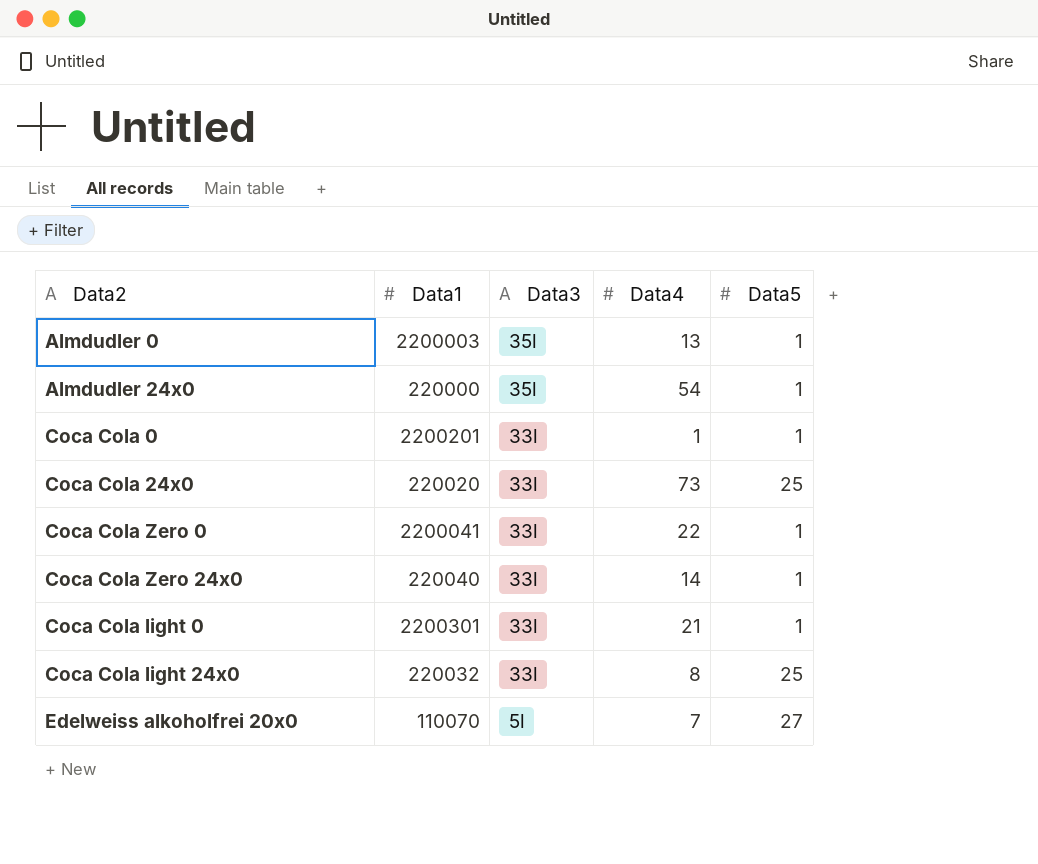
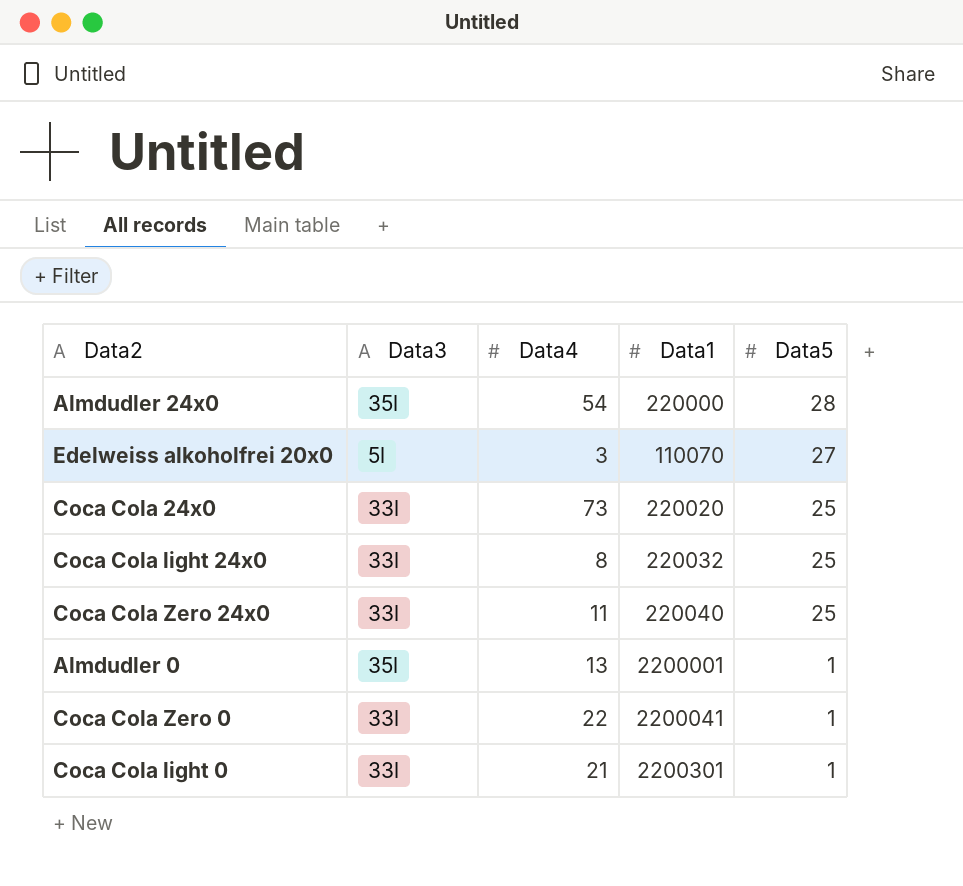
row order: Data3 descending -> Data5 descending
column Data1 | position: 2 -> 4
row Coca Cola 0: 2200201 | 33l | 1 | 1 -> none
Almdudler 24x0 | Data5: 1 -> 28
Edelweiss alkoholfrei 20x0 | Data4: 7 -> 3
Coca Cola Zero 24x0 | Data4: 14 -> 11
Coca Cola Zero 24x0 | Data5: 1 -> 25
Almdudler 0 | Data1: 2200003 -> 2200001

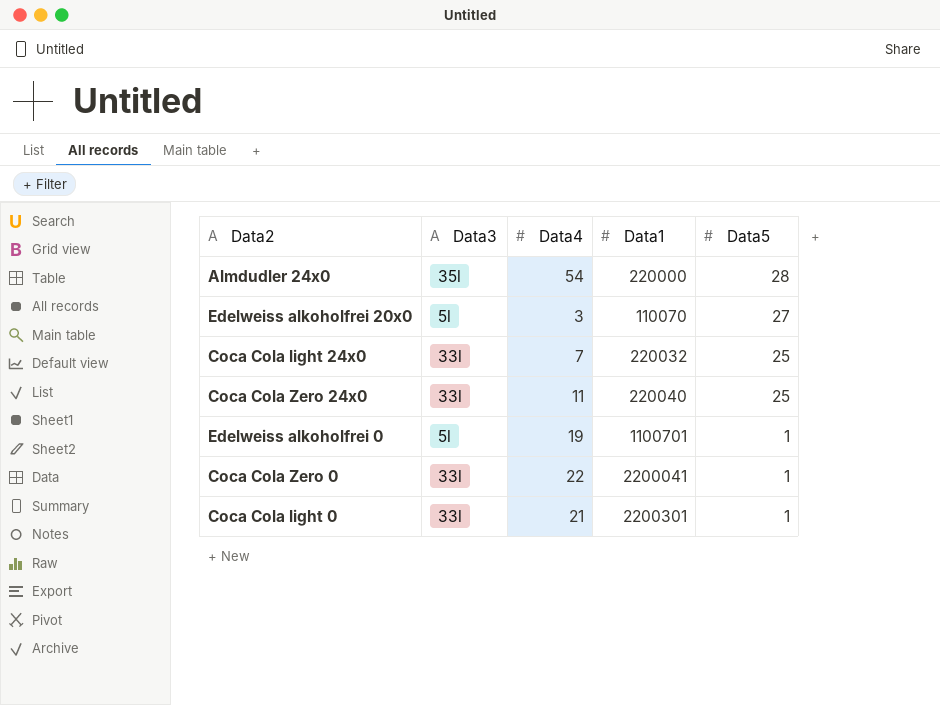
row Coca Cola 24x0: 33l | 73 | 220020 | 25 -> none
row Almdudler 0: 35l | 13 | 2200001 | 1 -> none
Coca Cola light 24x0 | Data4: 8 -> 7
row Edelweiss alkoholfrei 0: none -> 5l | 19 | 1100701 | 1

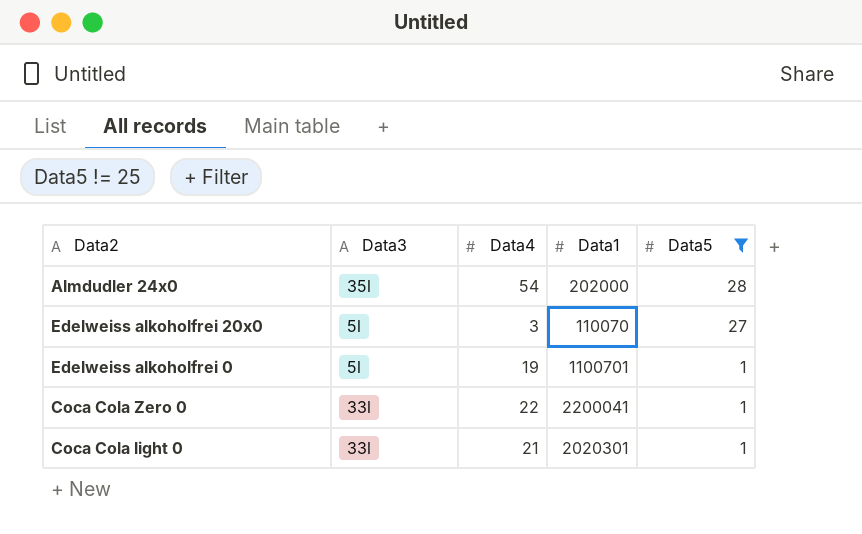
filter: none -> Data5 != 25
Almdudler 24x0 | Data1: 220000 -> 202000
Coca Cola light 0 | Data1: 2200301 -> 2020301

